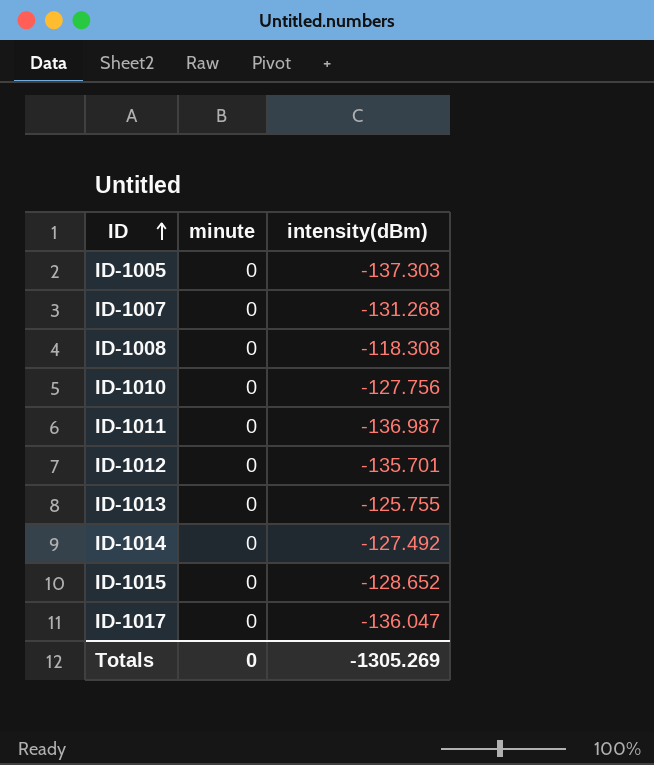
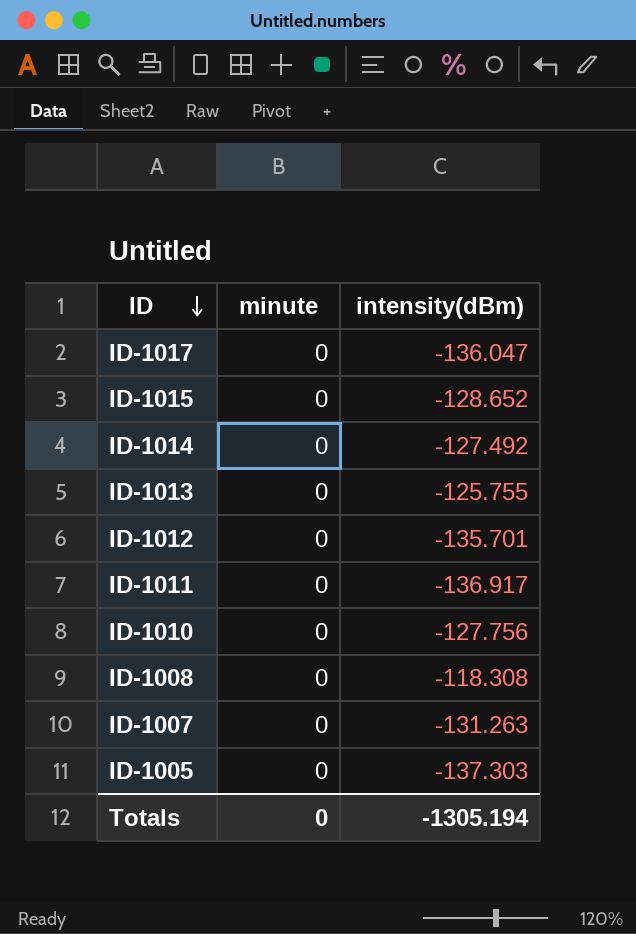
row order: ID ascending -> ID descending
ID-1011 | intensity(dBm): -136.987 -> -136.917
ID-1007 | intensity(dBm): -131.268 -> -131.263
Totals | intensity(dBm): -1305.269 -> -1305.194

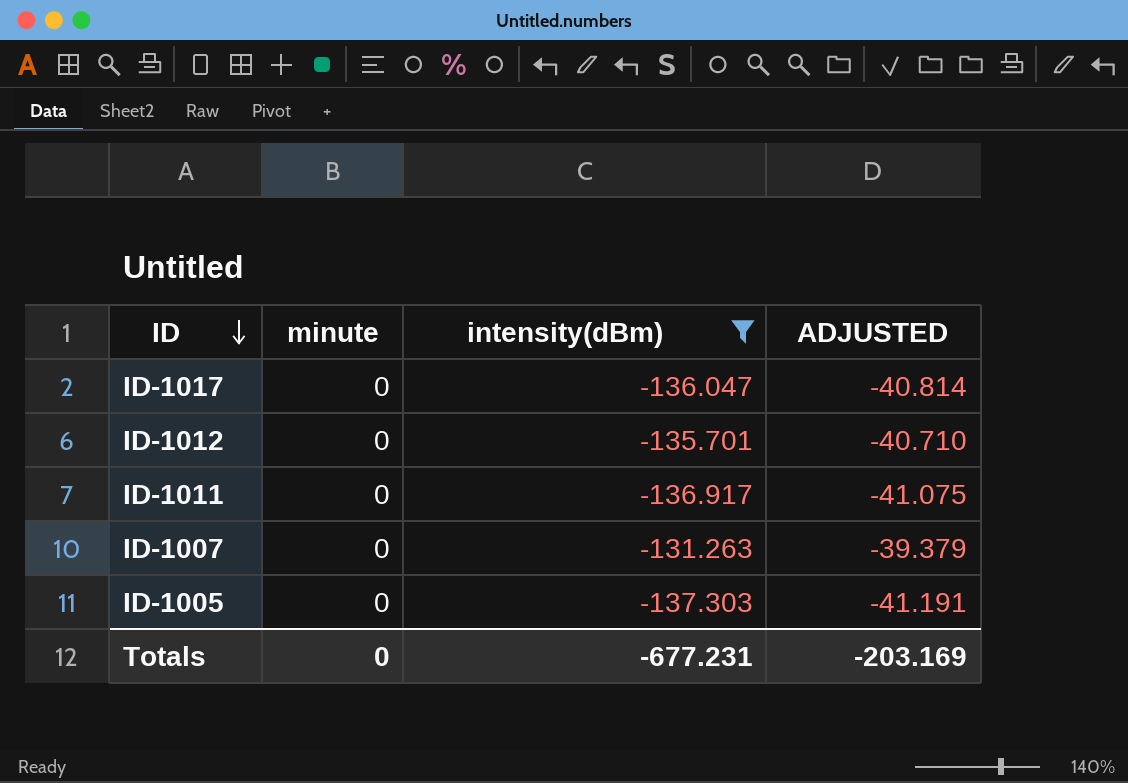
filter: none -> intensity(dBm) <= -131.263
column ADJUSTED | formula: none -> [intensity(dBm)] * 0.3
Totals | intensity(dBm): -1305.194 -> -677.231

